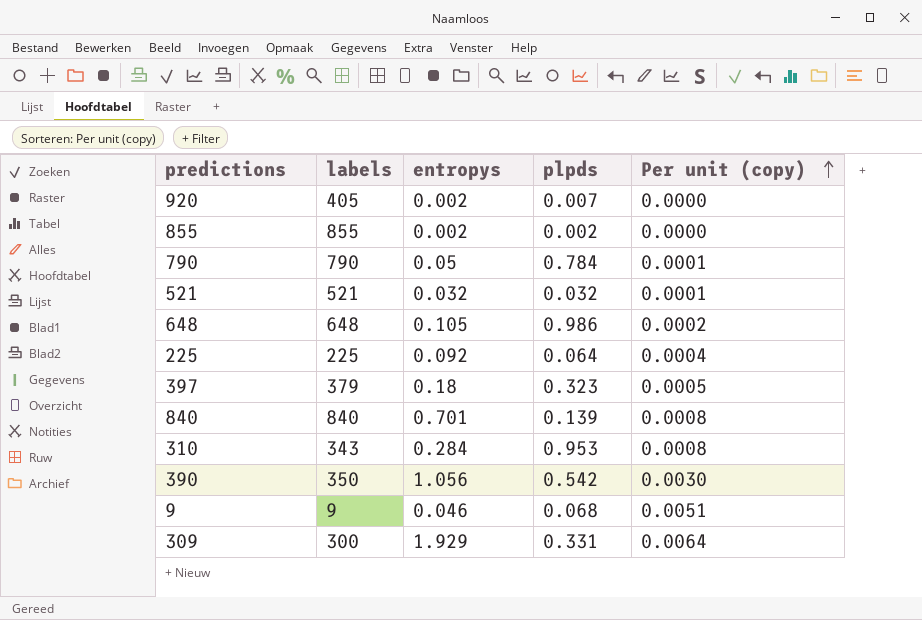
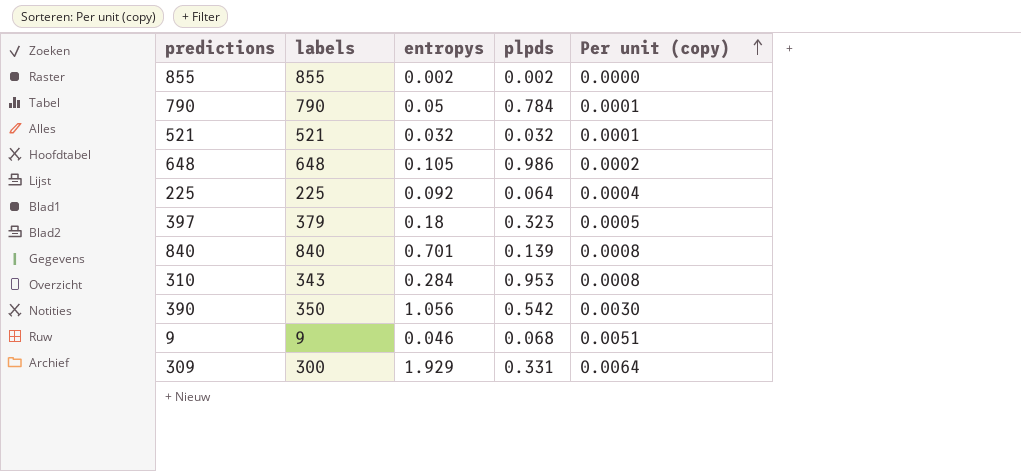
row 920: 405 | 0.002 | 0.007 | 0.0000 -> none

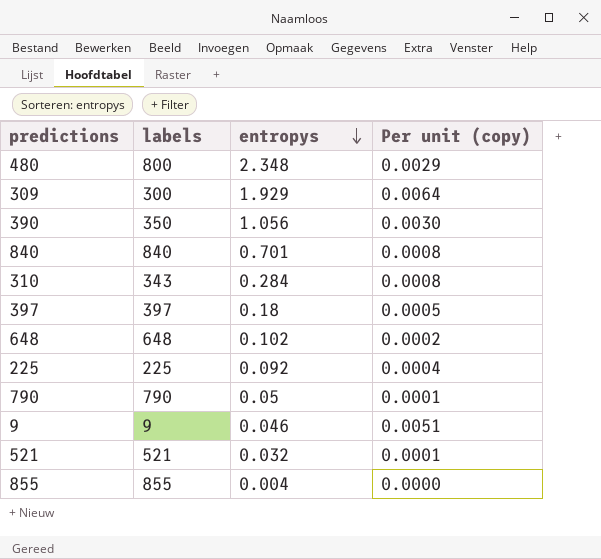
row order: Per unit (copy) ascending -> entropys descending
column plpds | position: 4 -> none
row 480: none -> 800 | 2.348 | 0.0029
397 | labels: 379 -> 397
648 | entropys: 0.105 -> 0.102
855 | entropys: 0.002 -> 0.004

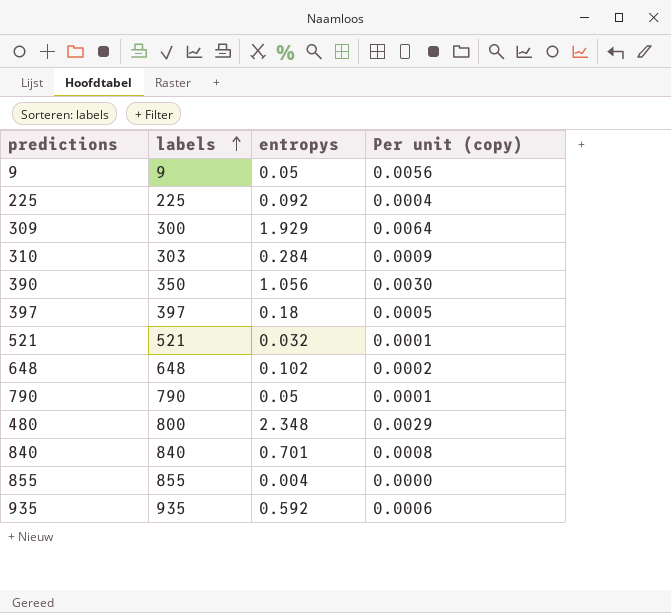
row order: entropys descending -> labels ascending
9 | entropys: 0.046 -> 0.05
9 | Per unit (copy): 0.0051 -> 0.0056
310 | labels: 343 -> 303
310 | Per unit (copy): 0.0008 -> 0.0009
row 935: none -> 935 | 0.592 | 0.0006

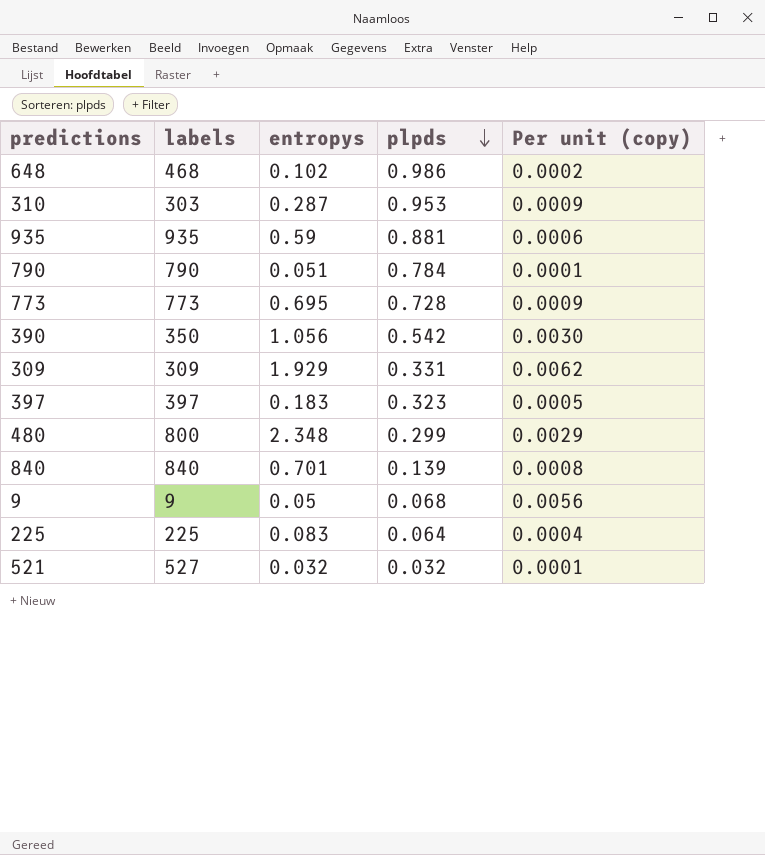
row order: labels ascending -> plpds descending
column plpds | position: none -> 4
row 855: 855 | 0.004 | 0.0000 -> none
648 | labels: 648 -> 468
310 | entropys: 0.284 -> 0.287
935 | entropys: 0.592 -> 0.59
790 | entropys: 0.05 -> 0.051
row 773: none -> 773 | 0.695 | 0.728 | 0.0009
309 | labels: 300 -> 309
309 | Per unit (copy): 0.0064 -> 0.0062
397 | entropys: 0.18 -> 0.183
225 | entropys: 0.092 -> 0.083
521 | labels: 521 -> 527

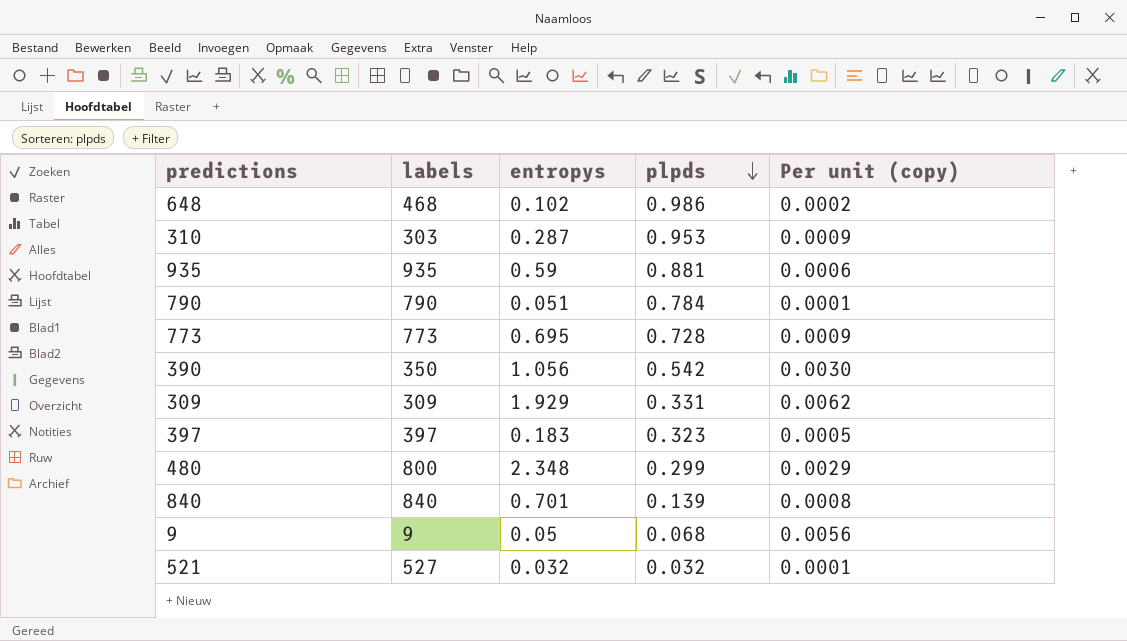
row 225: 225 | 0.083 | 0.064 | 0.0004 -> none

